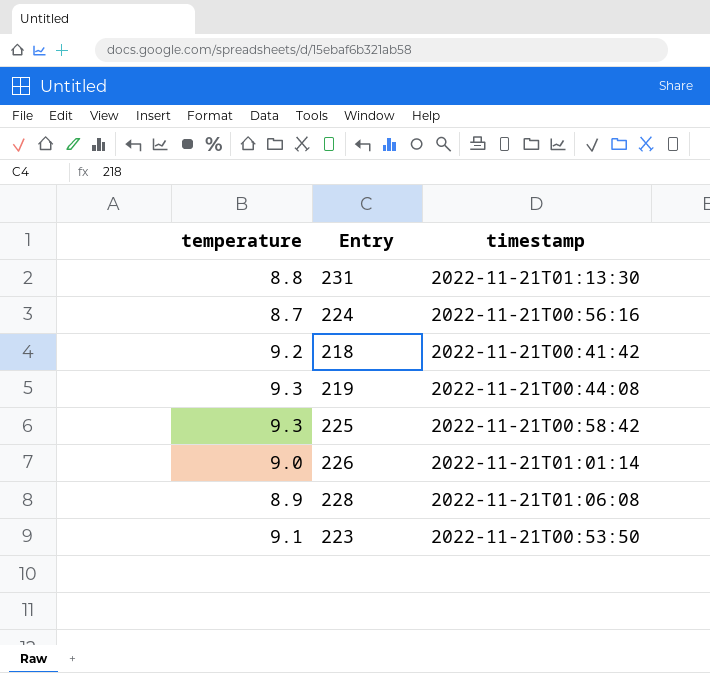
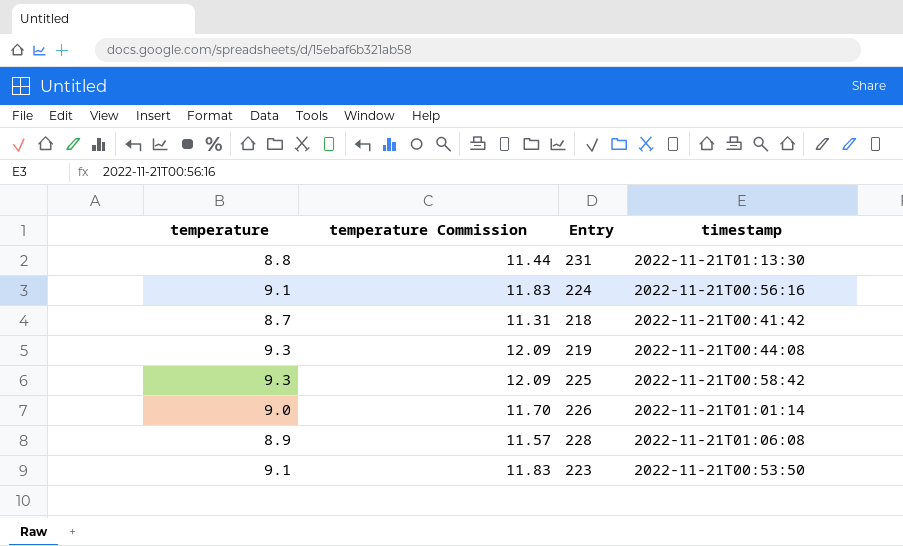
column temperature Commission | formula: none -> [temperature] * 1.3
224 | temperature: 8.7 -> 9.1
218 | temperature: 9.2 -> 8.7

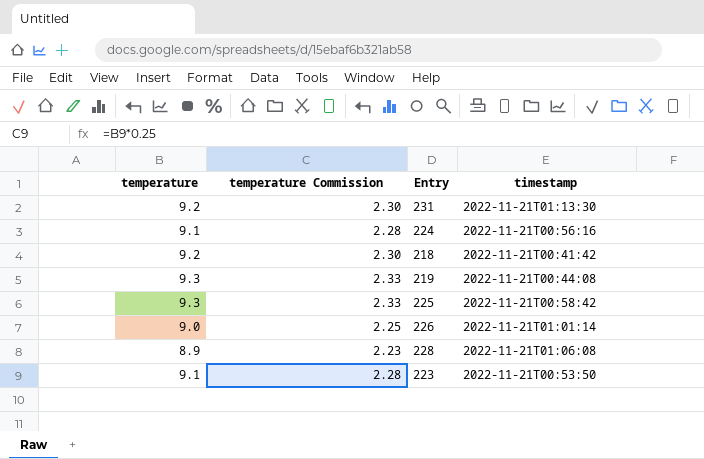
column temperature Commission | formula: [temperature] * 1.3 -> [temperature] * 0.25
231 | temperature: 8.8 -> 9.2
218 | temperature: 8.7 -> 9.2

